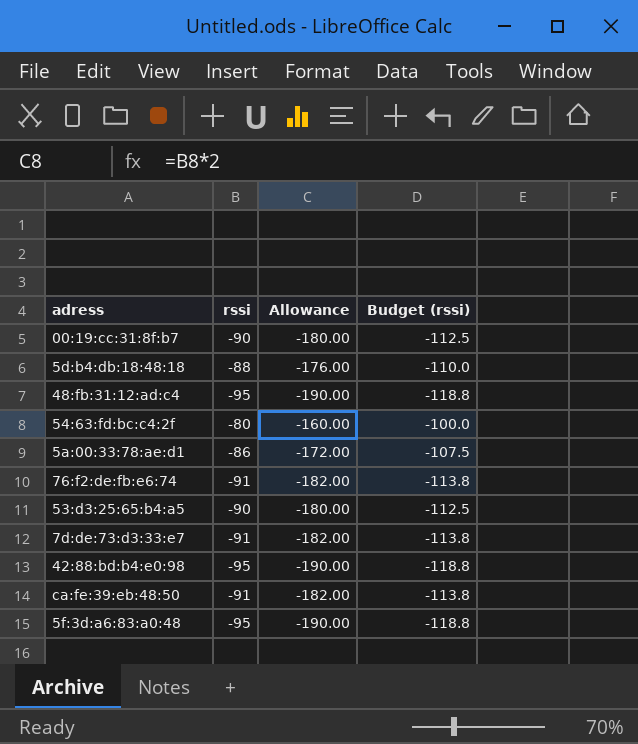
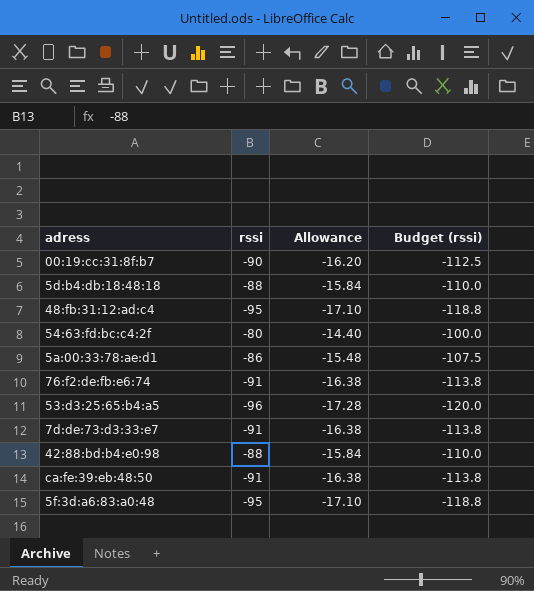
column Allowance | formula: [rssi] * 2 -> [rssi] * 0.18
53:d3:25:65:b4:a5 | rssi: -90 -> -96
53:d3:25:65:b4:a5 | Budget (rssi): -112.5 -> -120.0
42:88:bd:b4:e0:98 | rssi: -95 -> -88
42:88:bd:b4:e0:98 | Budget (rssi): -118.8 -> -110.0

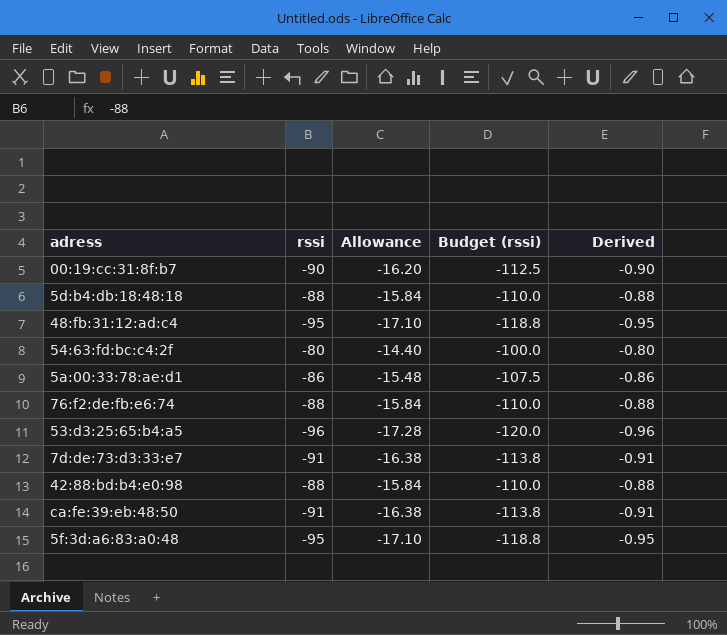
column Derived | formula: none -> [rssi] * 0.01
76:f2:de:fb:e6:74 | rssi: -91 -> -88
76:f2:de:fb:e6:74 | Allowance: -16.38 -> -15.84
76:f2:de:fb:e6:74 | Budget (rssi): -113.8 -> -110.0

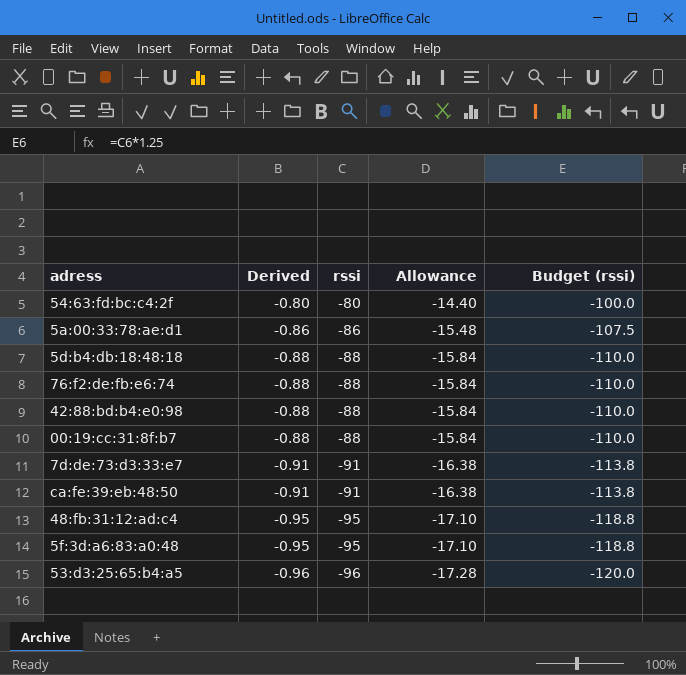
row order: none -> Derived descending
column Derived | position: 5 -> 2
00:19:cc:31:8f:b7 | Derived: -0.90 -> -0.88
00:19:cc:31:8f:b7 | rssi: -90 -> -88
00:19:cc:31:8f:b7 | Allowance: -16.20 -> -15.84
00:19:cc:31:8f:b7 | Budget (rssi): -112.5 -> -110.0

